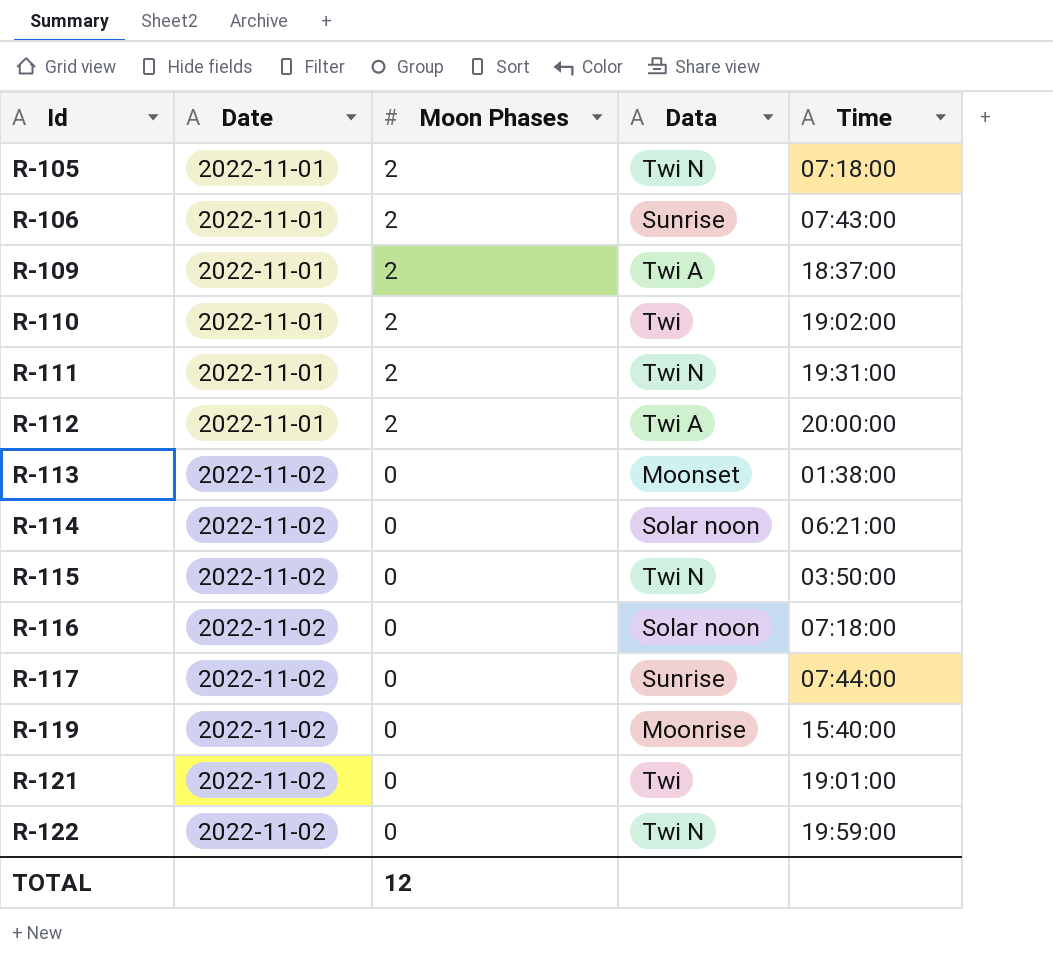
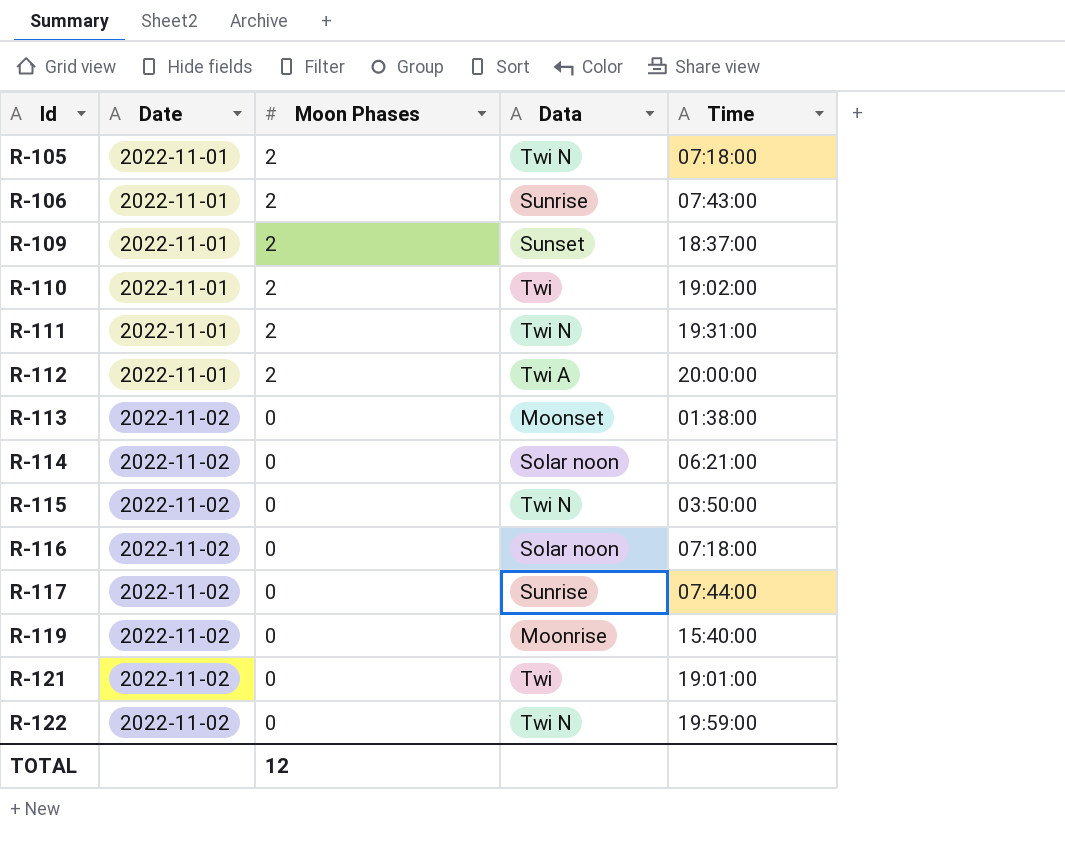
R-109 | Data: Twi A -> Sunset

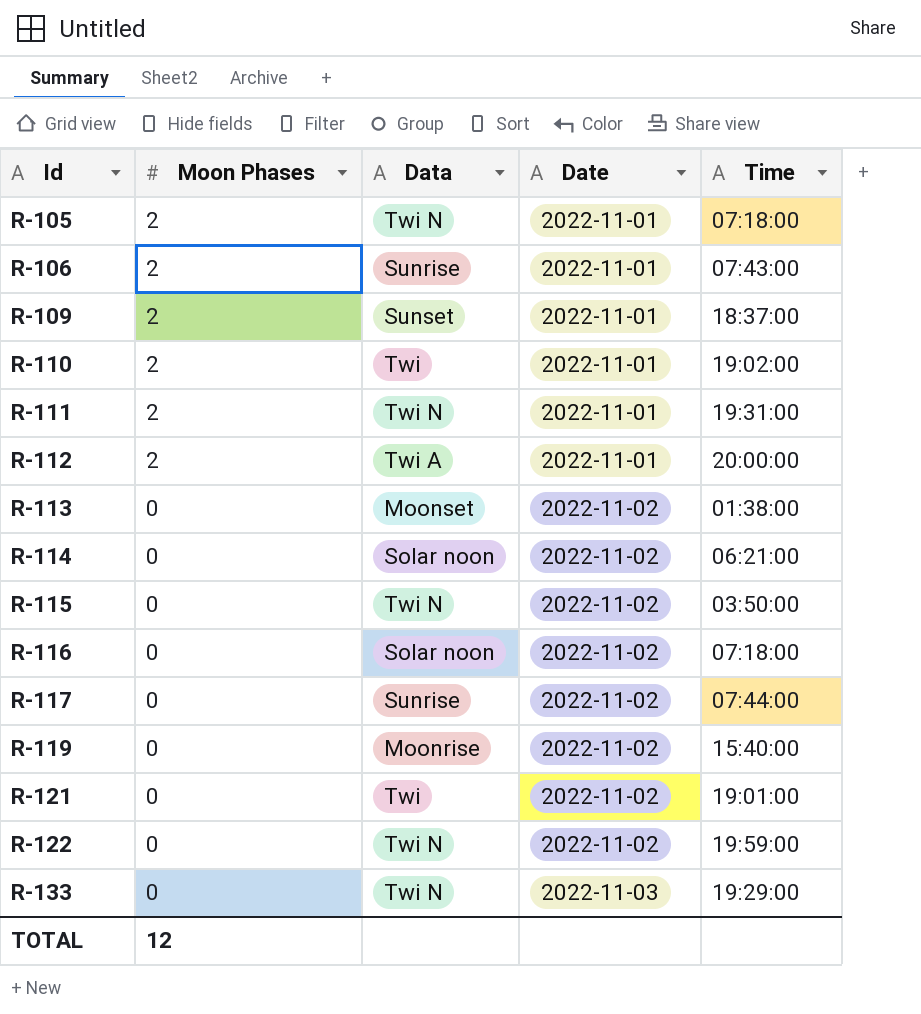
column Date | position: 2 -> 4
row R-133: none -> 0 | Twi N | 2022-11-03 | 19:29:00

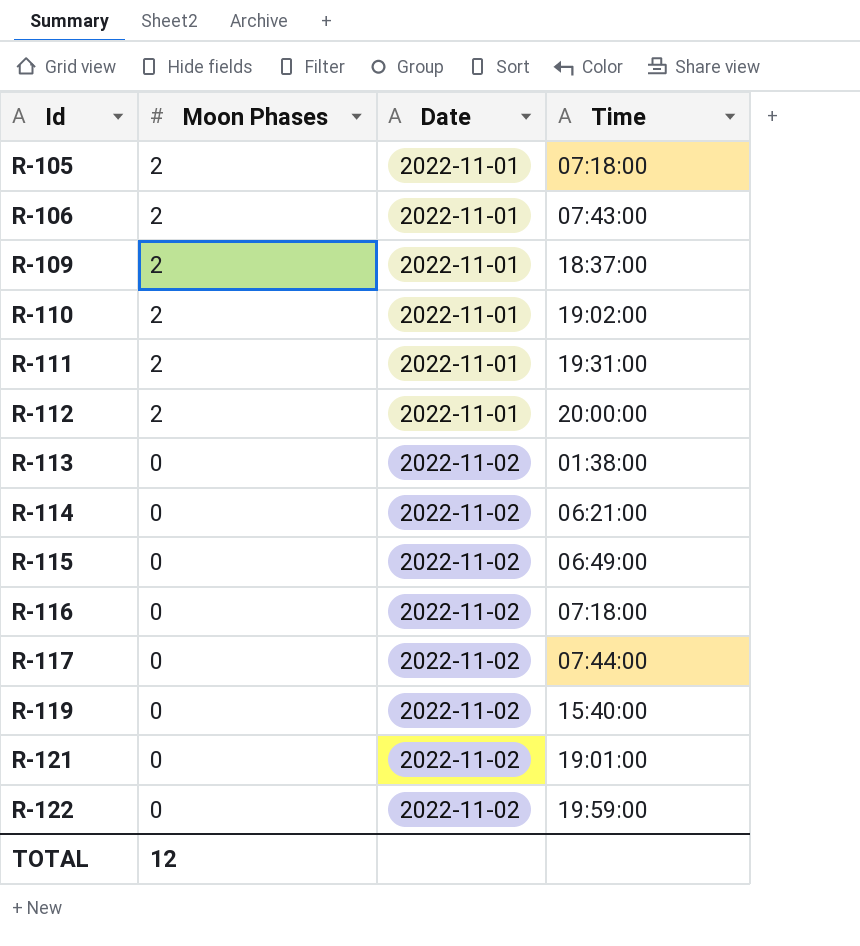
column Data | position: 3 -> none
row R-133: 0 | Twi N | 2022-11-03 | 19:29:00 -> none
R-115 | Time: 03:50:00 -> 06:49:00

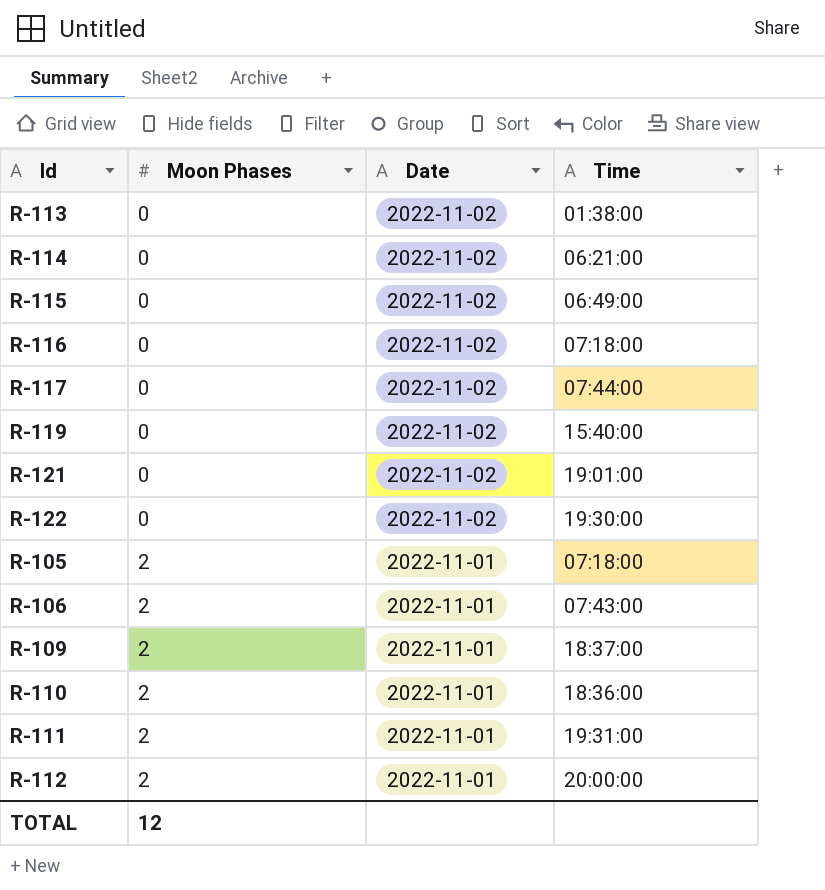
row order: Id ascending -> Moon Phases ascending
R-122 | Time: 19:59:00 -> 19:30:00
R-110 | Time: 19:02:00 -> 18:36:00

